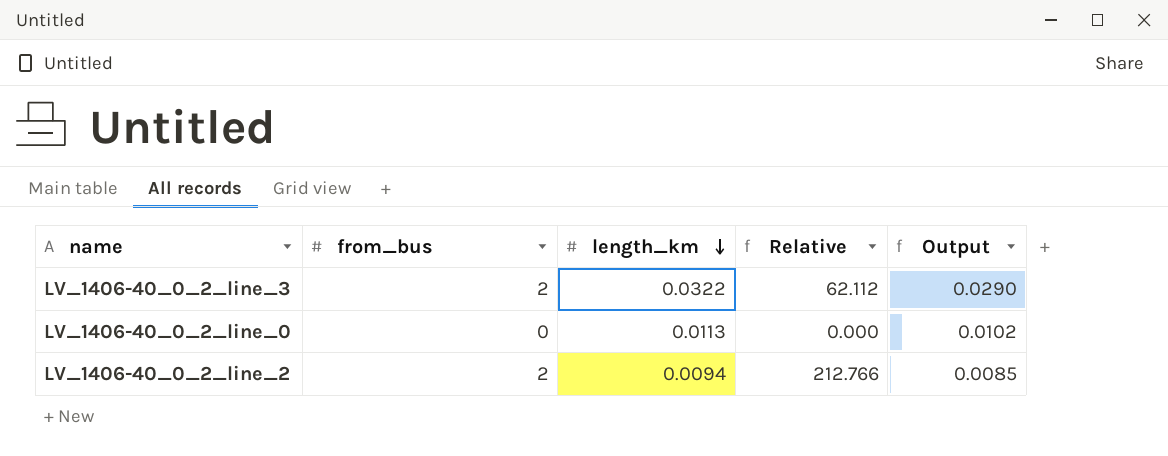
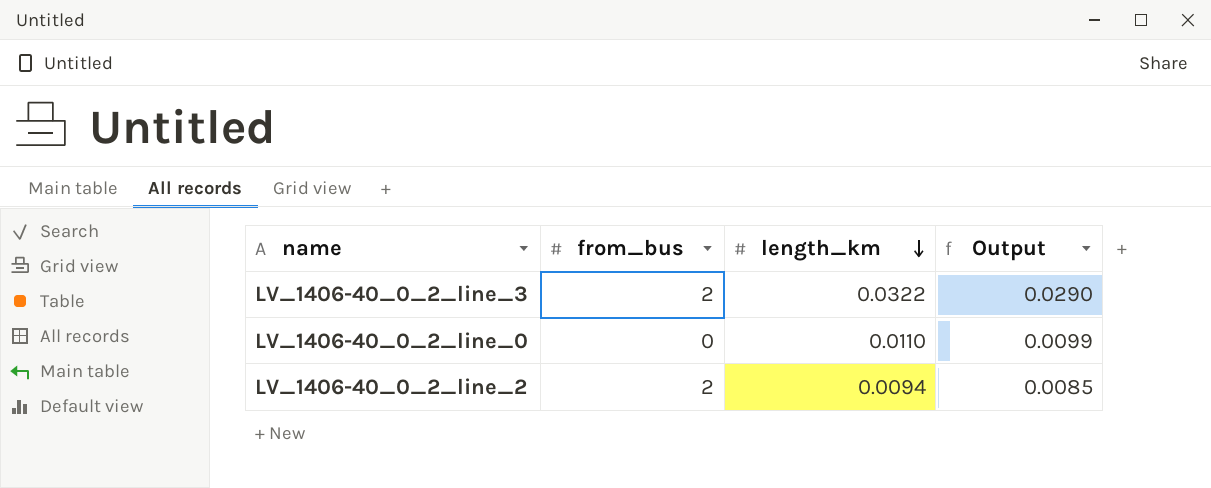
column Relative | formula: [from_bus] / [length_km] -> none
LV_1406-40_0_2_line_0 | length_km: 0.0113 -> 0.0110
LV_1406-40_0_2_line_0 | Output: 0.0102 -> 0.0099

